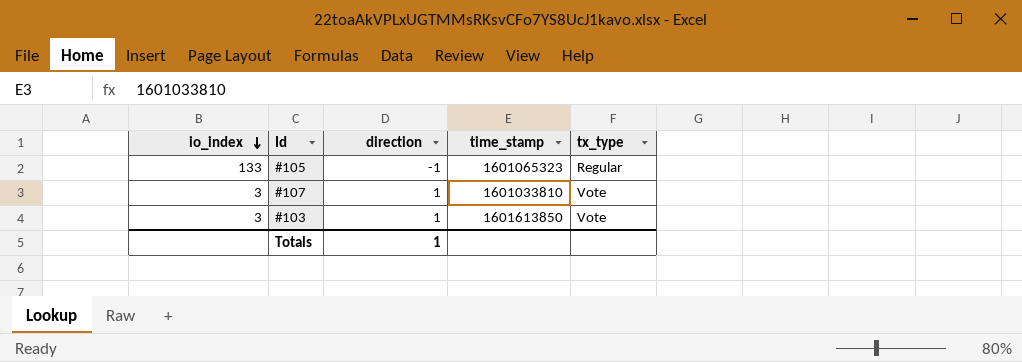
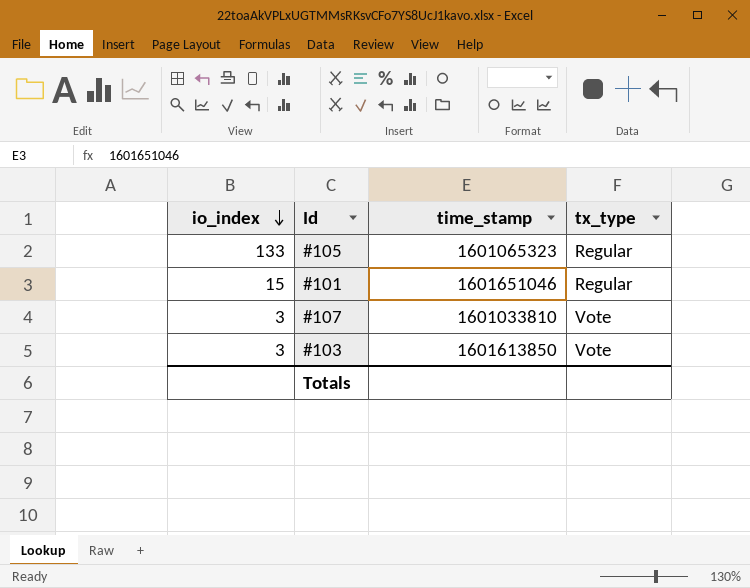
column direction | position: 3 -> none
row #101: none -> 15 | 1601651046 | Regular

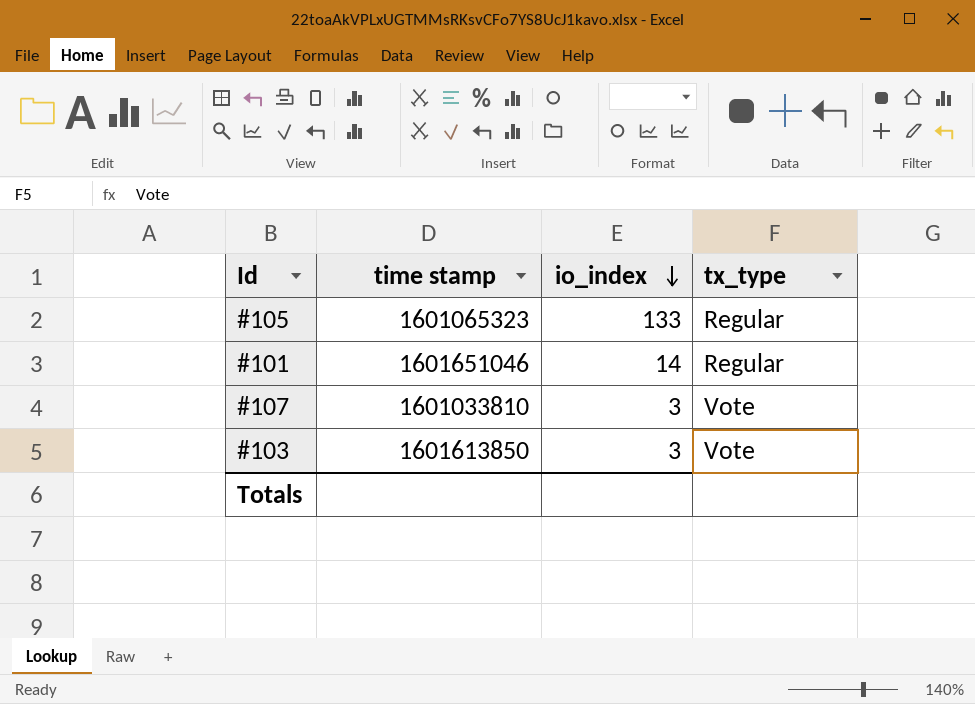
column name: time_stamp -> time stamp
column io_index | position: 1 -> 3
#101 | io_index: 15 -> 14

